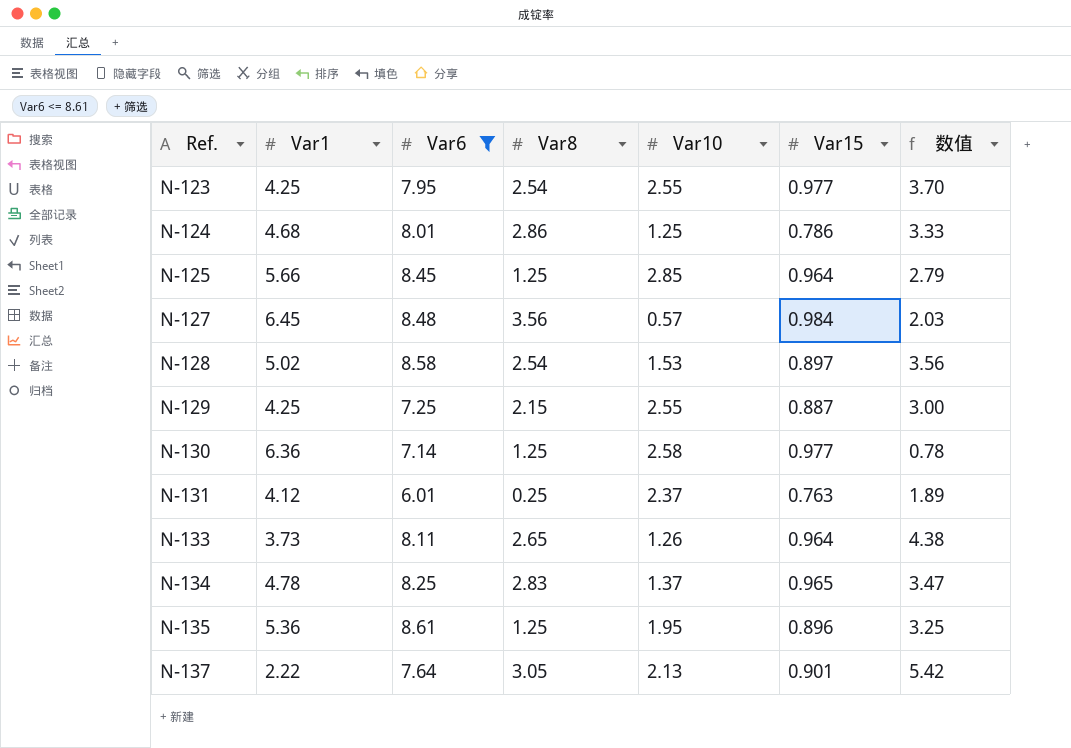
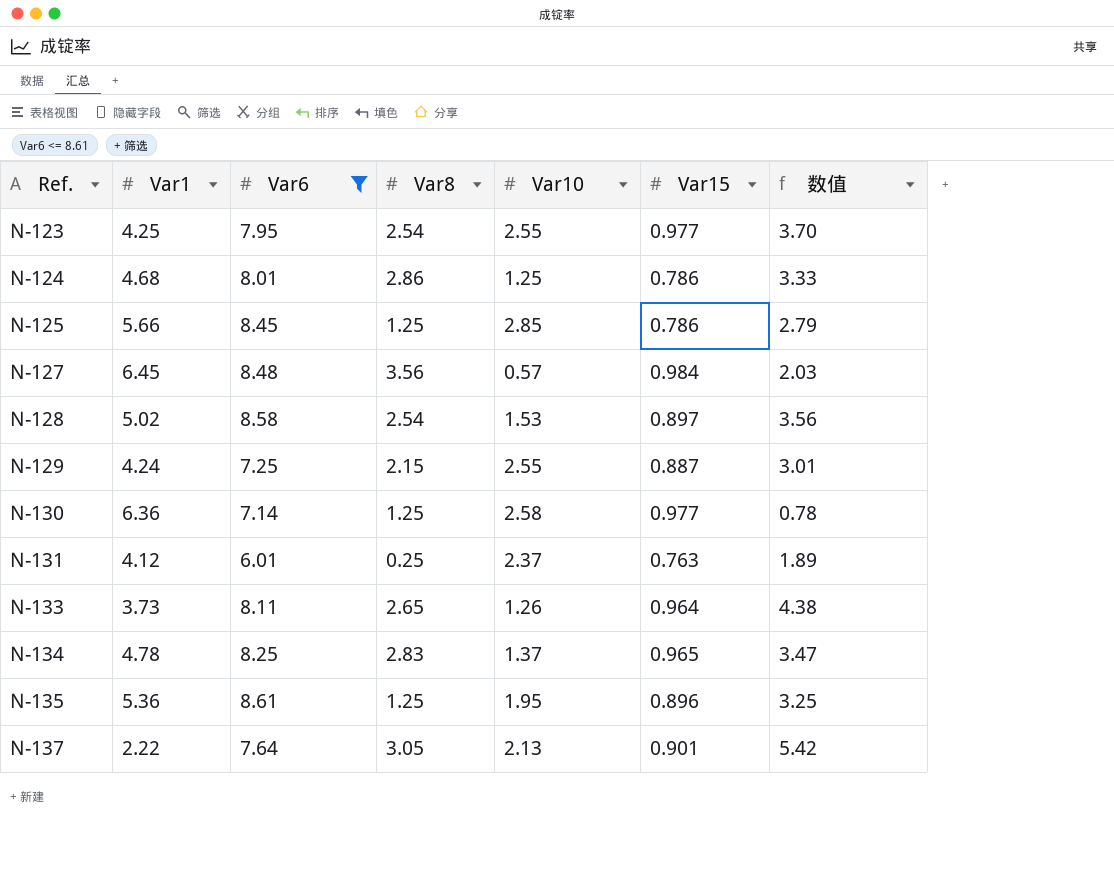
N-125 | Var15: 0.964 -> 0.786
N-129 | Var1: 4.25 -> 4.24
N-129 | 数值: 3.00 -> 3.01

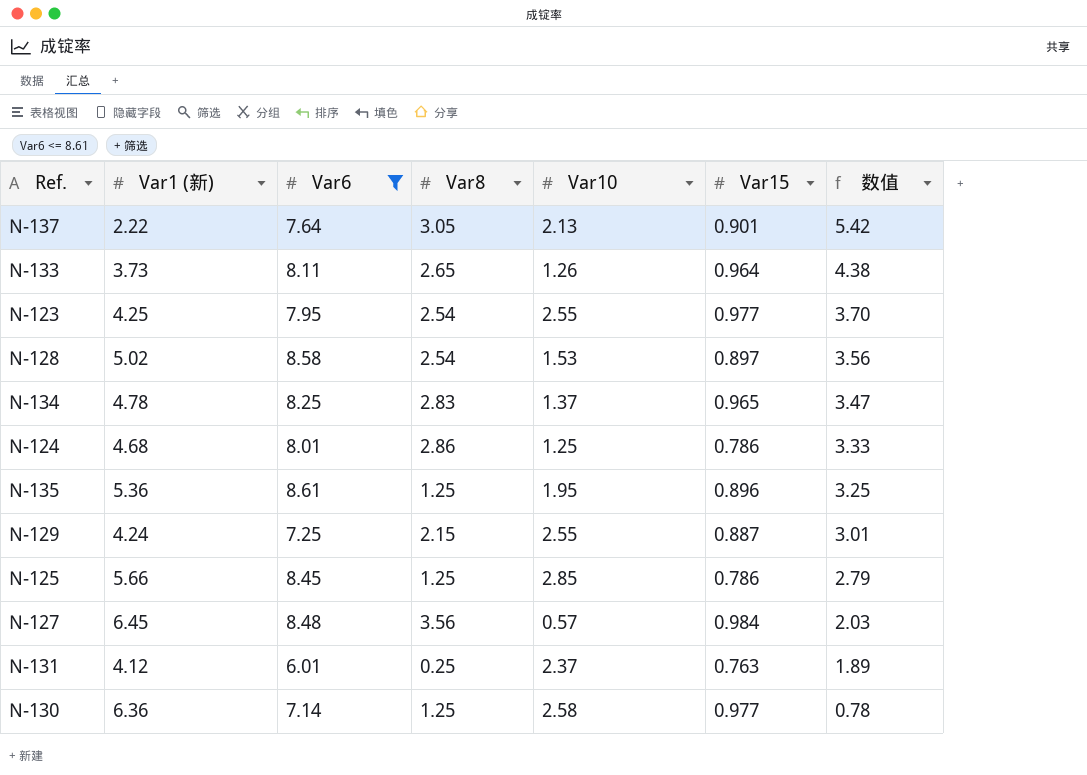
row order: Ref. ascending -> 数值 descending
column name: Var1 -> Var1 (新)

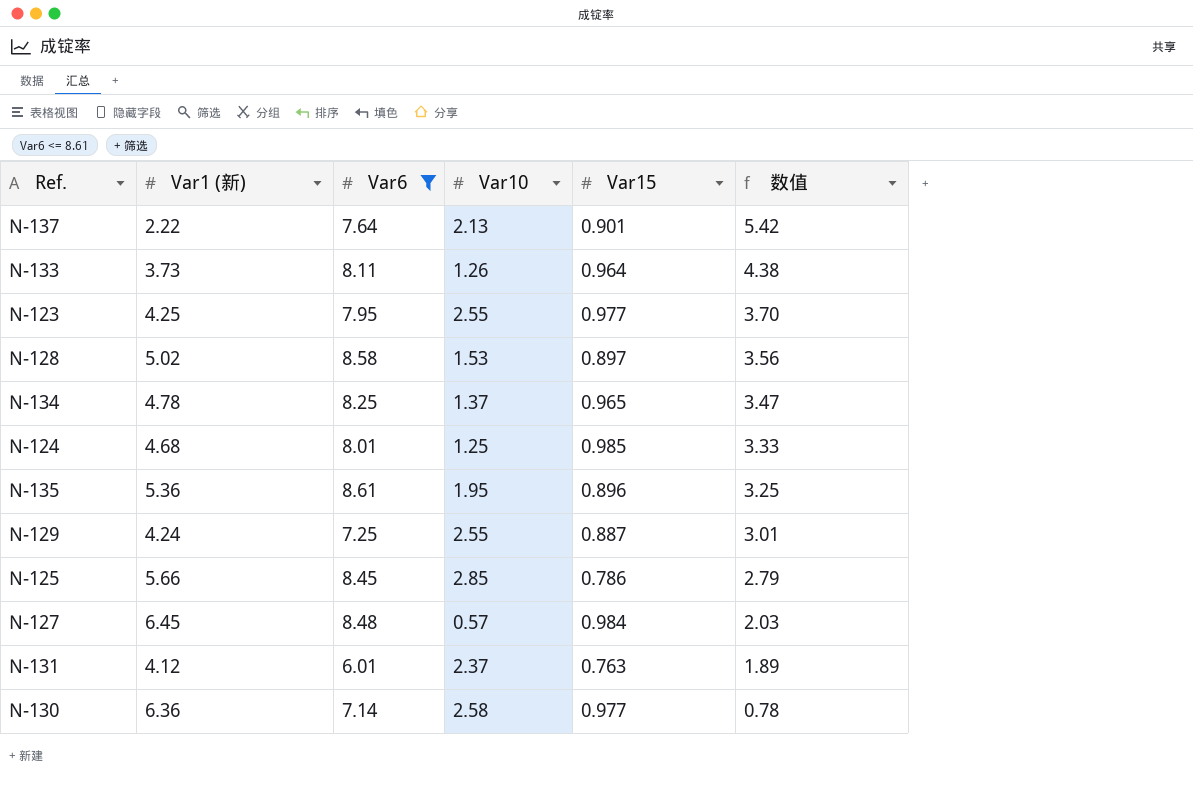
column Var8 | position: 4 -> none
N-124 | Var15: 0.786 -> 0.985

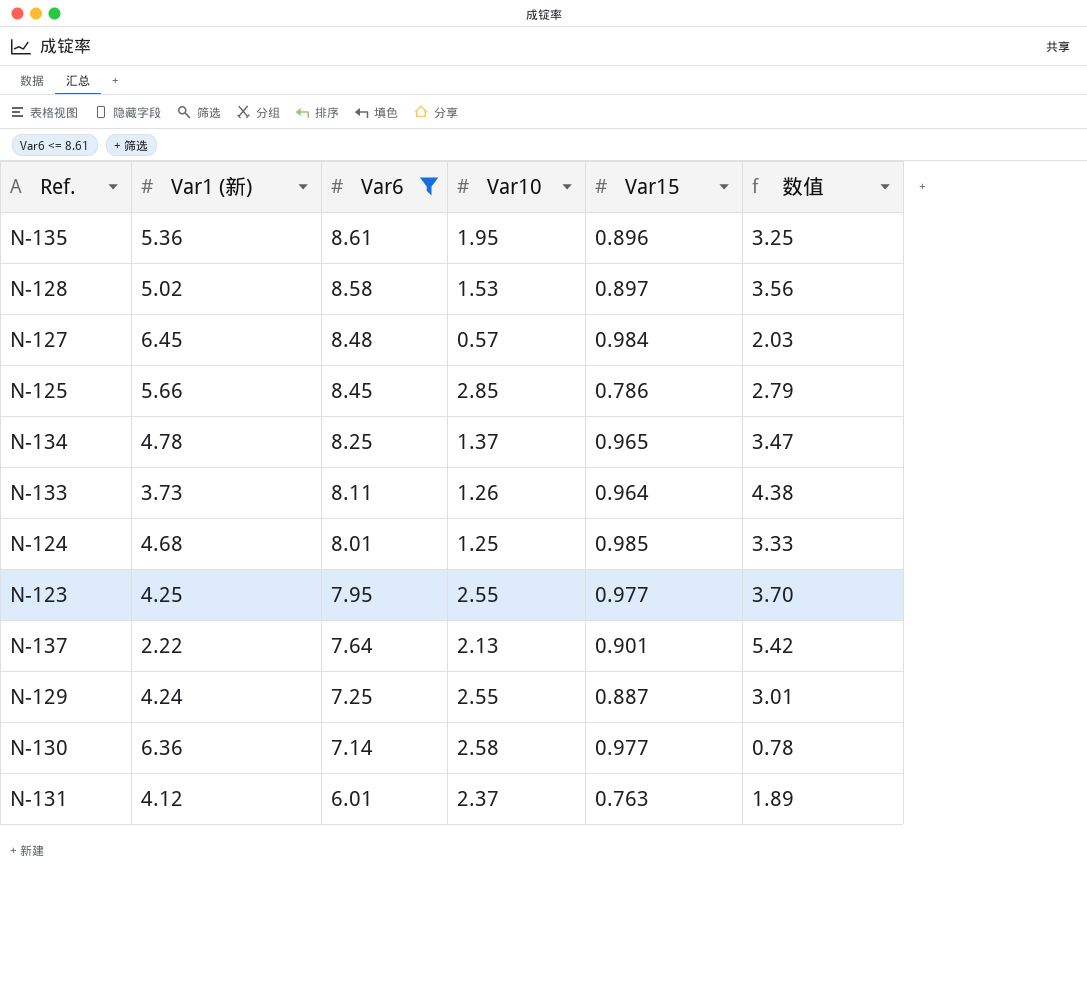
row order: 数值 descending -> Var6 descending

